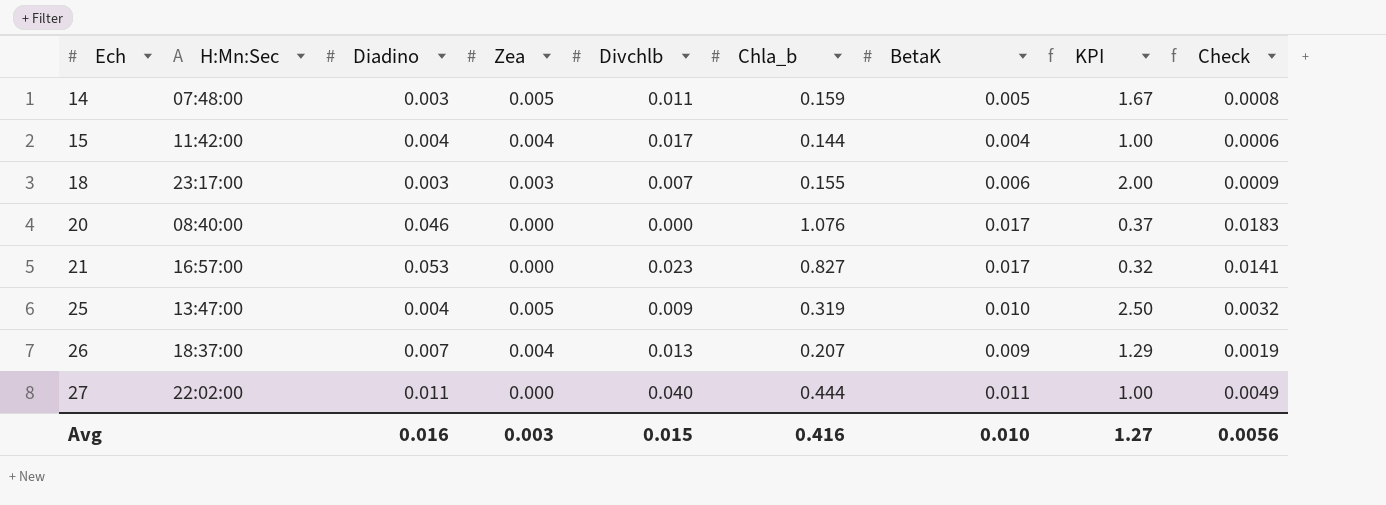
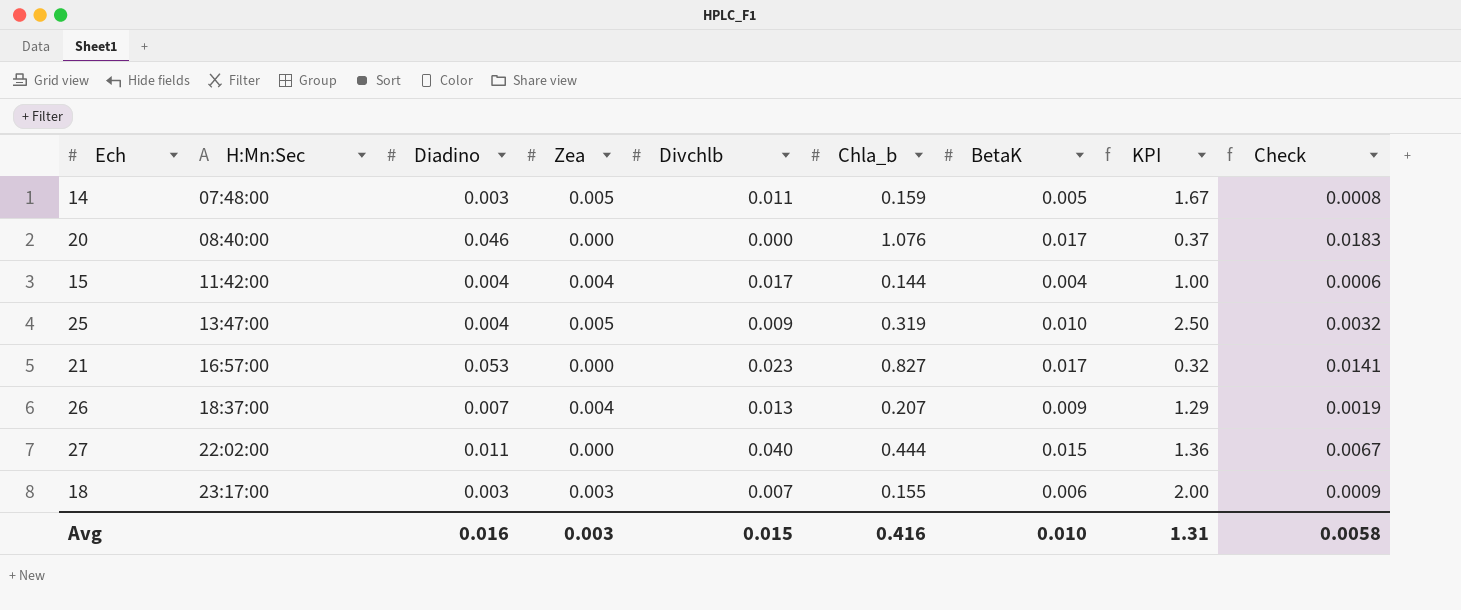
row order: Ech ascending -> H:Mn:Sec ascending
27 | BetaK: 0.011 -> 0.015
27 | KPI: 1.00 -> 1.36
27 | Check: 0.0049 -> 0.0067
Avg | KPI: 1.27 -> 1.31
Avg | Check: 0.0056 -> 0.0058

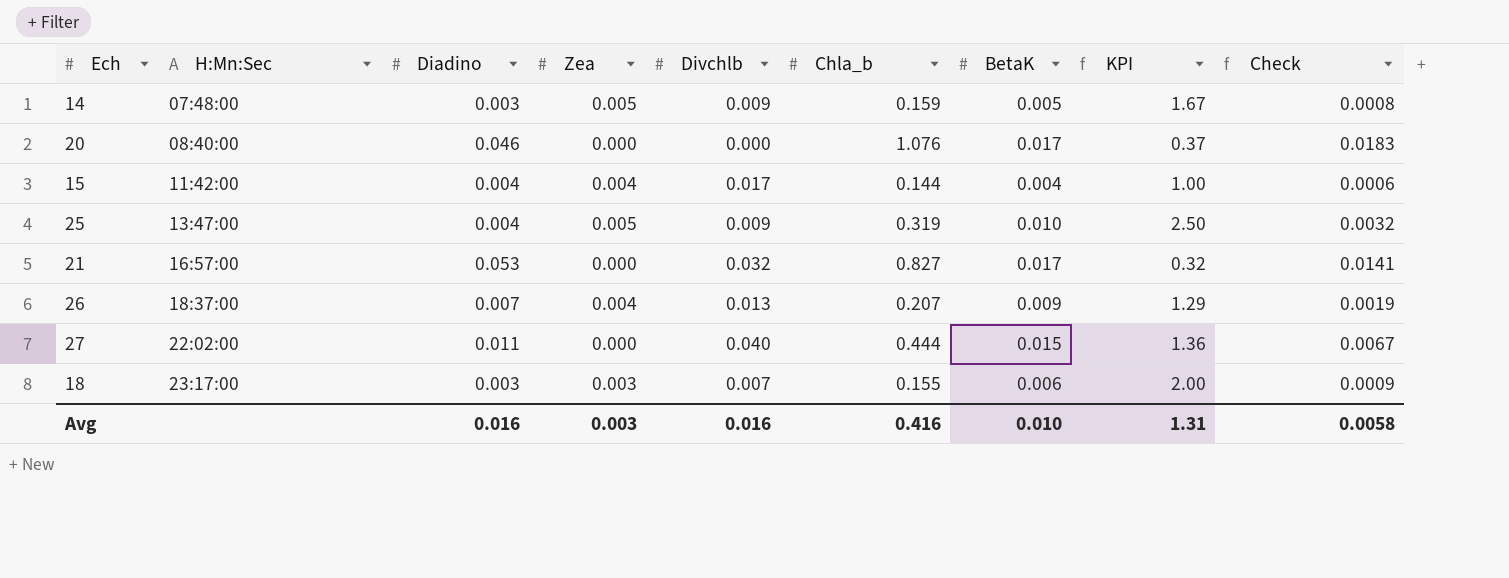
14 | Divchlb: 0.011 -> 0.009
21 | Divchlb: 0.023 -> 0.032
Avg | Divchlb: 0.015 -> 0.016

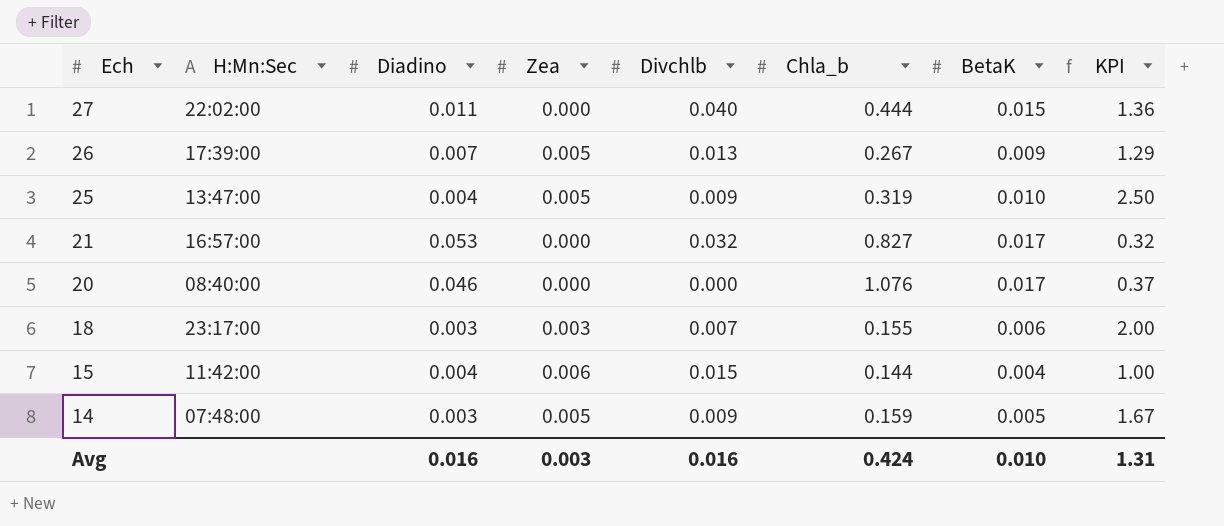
row order: H:Mn:Sec ascending -> Ech descending
column Check | formula: [Chla_b] * [BetaK] -> none
26 | H:Mn:Sec: 18:37:00 -> 17:39:00
26 | Zea: 0.004 -> 0.005
26 | Chla_b: 0.207 -> 0.267
15 | Zea: 0.004 -> 0.006
15 | Divchlb: 0.017 -> 0.015
Avg | Chla_b: 0.416 -> 0.424

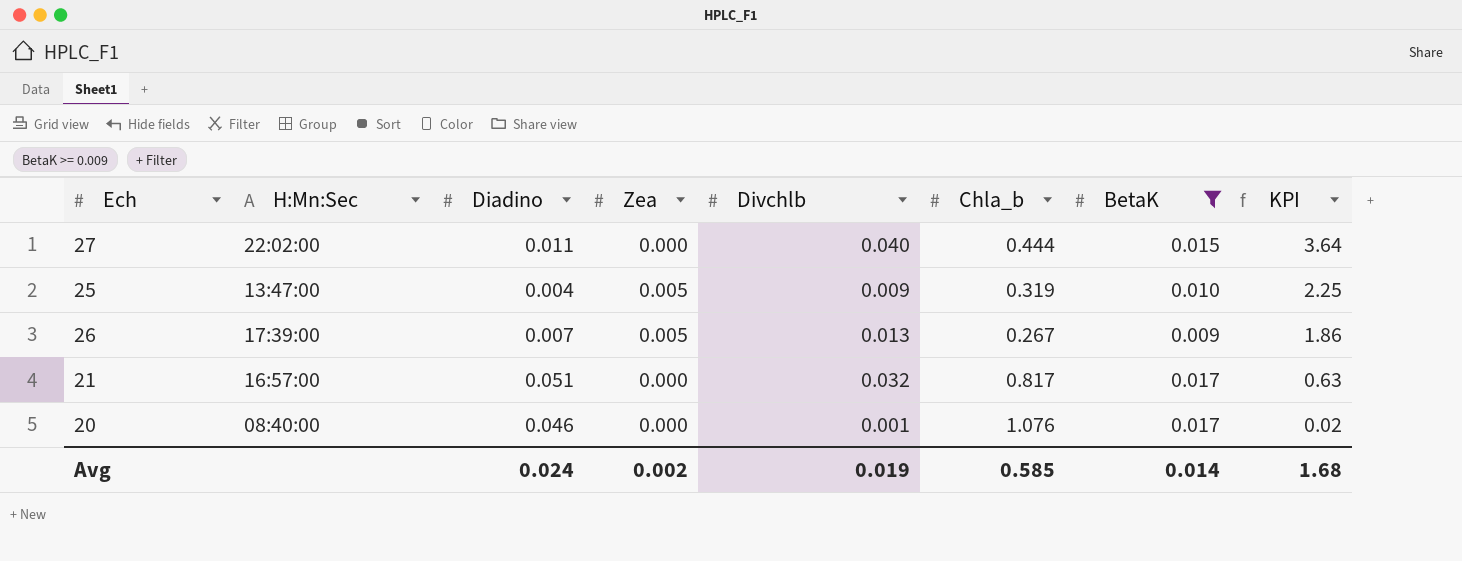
filter: none -> BetaK >= 0.009
row order: Ech descending -> KPI descending
column KPI | formula: [BetaK] / [Diadino] -> [Divchlb] / [Diadino]
21 | Diadino: 0.053 -> 0.051
21 | Chla_b: 0.827 -> 0.817
20 | Divchlb: 0.000 -> 0.001
Avg | Diadino: 0.016 -> 0.024
Avg | Zea: 0.003 -> 0.002
Avg | Divchlb: 0.016 -> 0.019
Avg | Chla_b: 0.424 -> 0.585
Avg | BetaK: 0.010 -> 0.014
Avg | KPI: 1.31 -> 1.68

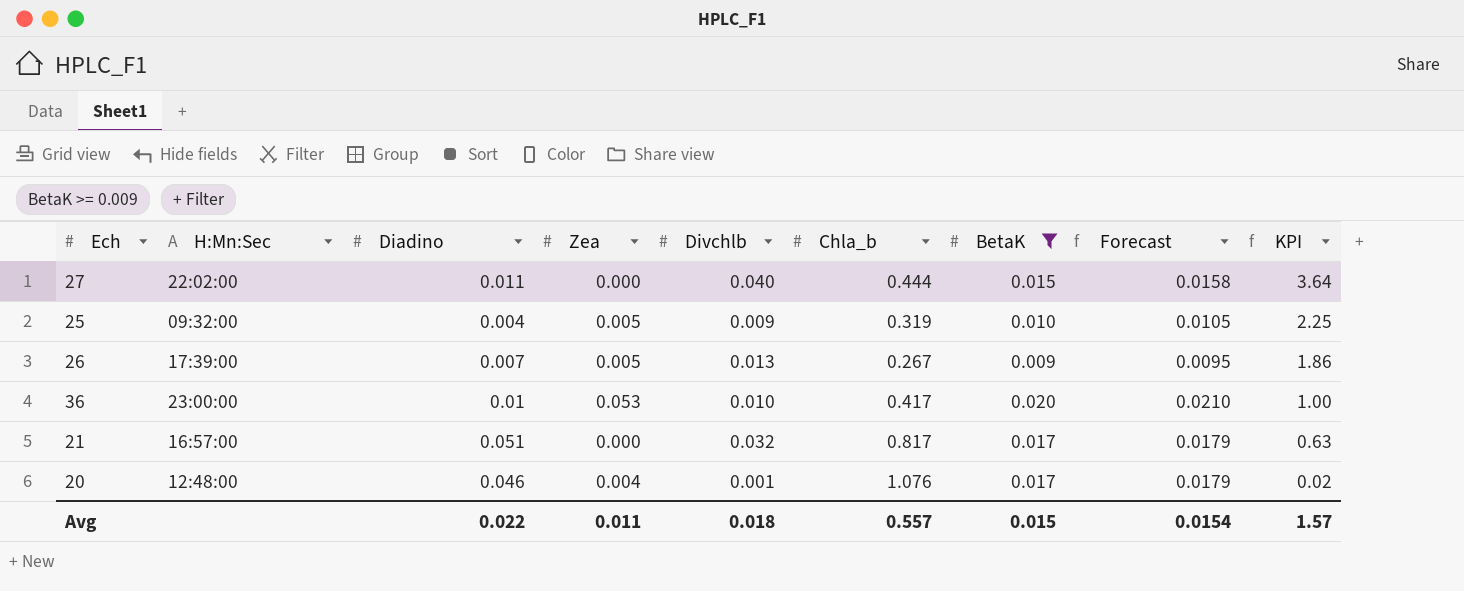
column Forecast | formula: none -> [BetaK] * 1.05
25 | H:Mn:Sec: 13:47:00 -> 09:32:00
row 36: none -> 23:00:00 | 0.01 | 0.053 | 0.010 | 0.417 | 0.020 | 0.0210 | 1.00
20 | H:Mn:Sec: 08:40:00 -> 12:48:00
20 | Zea: 0.000 -> 0.004
Avg | Diadino: 0.024 -> 0.022
Avg | Zea: 0.002 -> 0.011
Avg | Divchlb: 0.019 -> 0.018
Avg | Chla_b: 0.585 -> 0.557
Avg | BetaK: 0.014 -> 0.015
Avg | KPI: 1.68 -> 1.57

